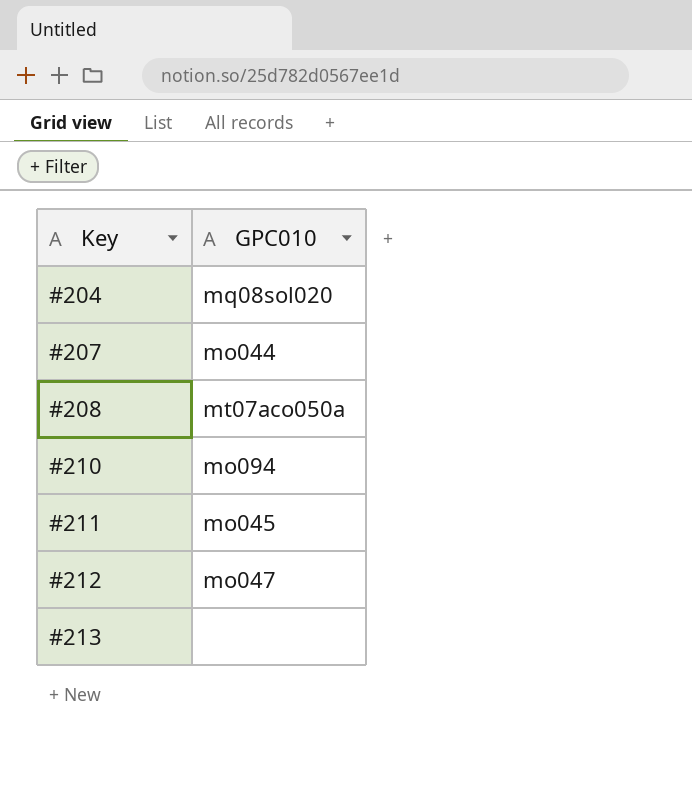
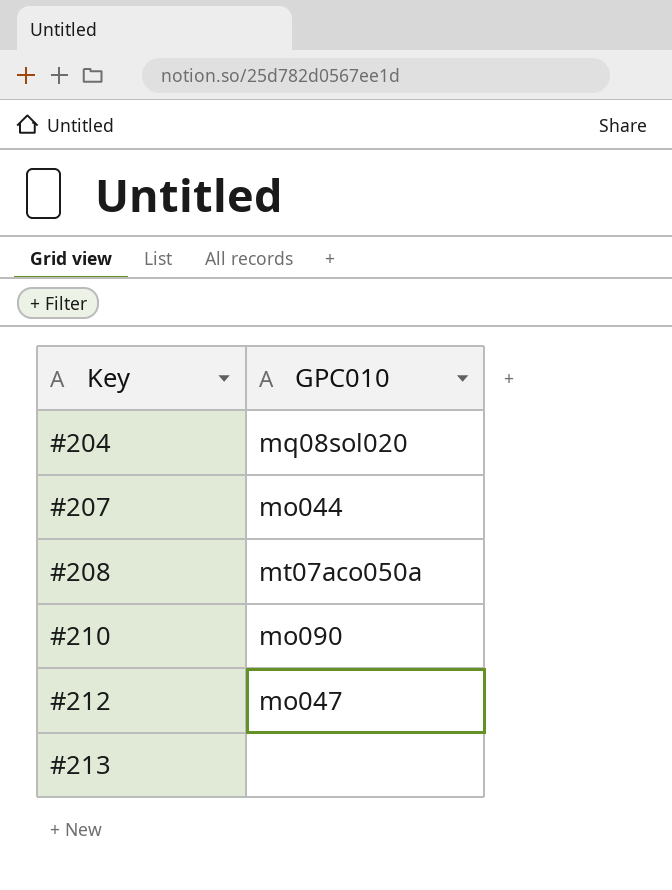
row #211: mo045 -> none
#210 | GPC010: mo094 -> mo090

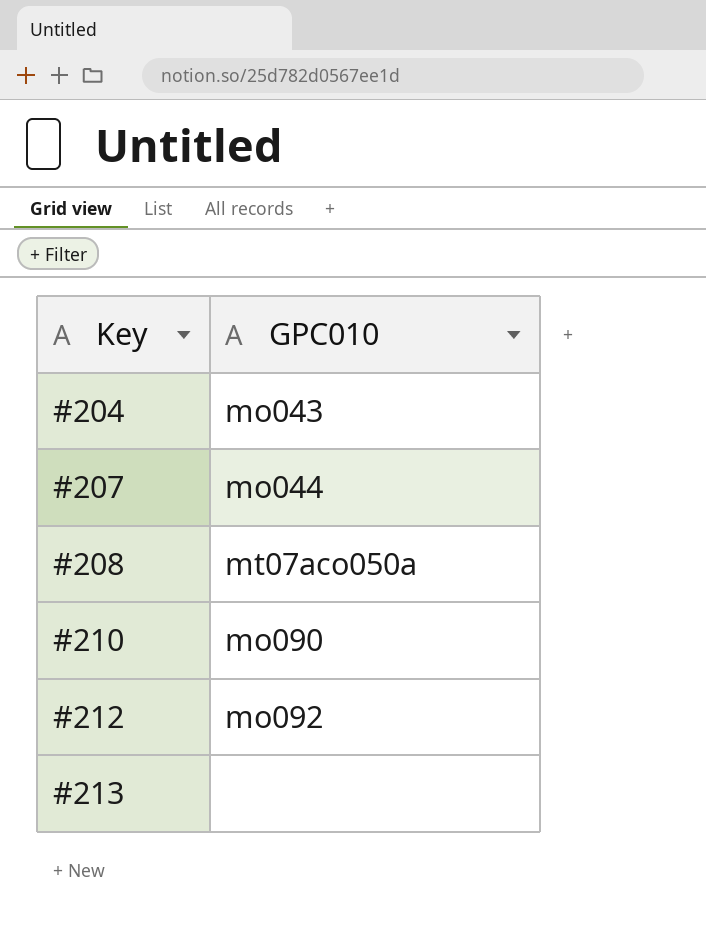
#204 | GPC010: mq08sol020 -> mo043
#212 | GPC010: mo047 -> mo092

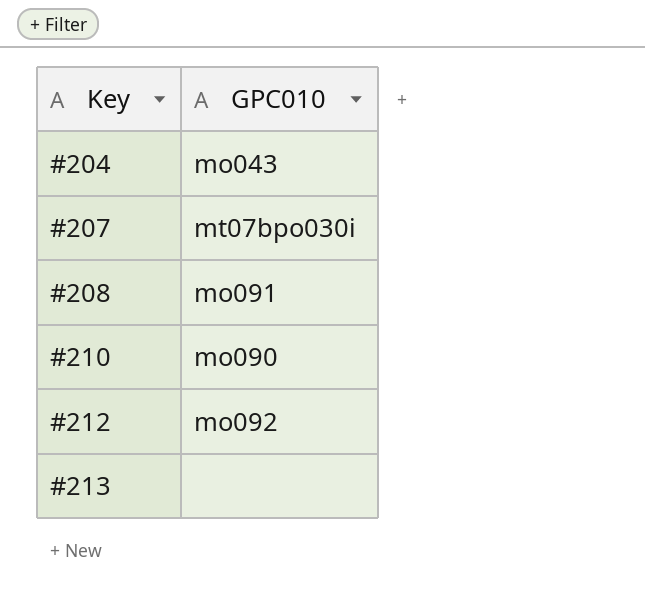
#207 | GPC010: mo044 -> mt07bpo030i
#208 | GPC010: mt07aco050a -> mo091

